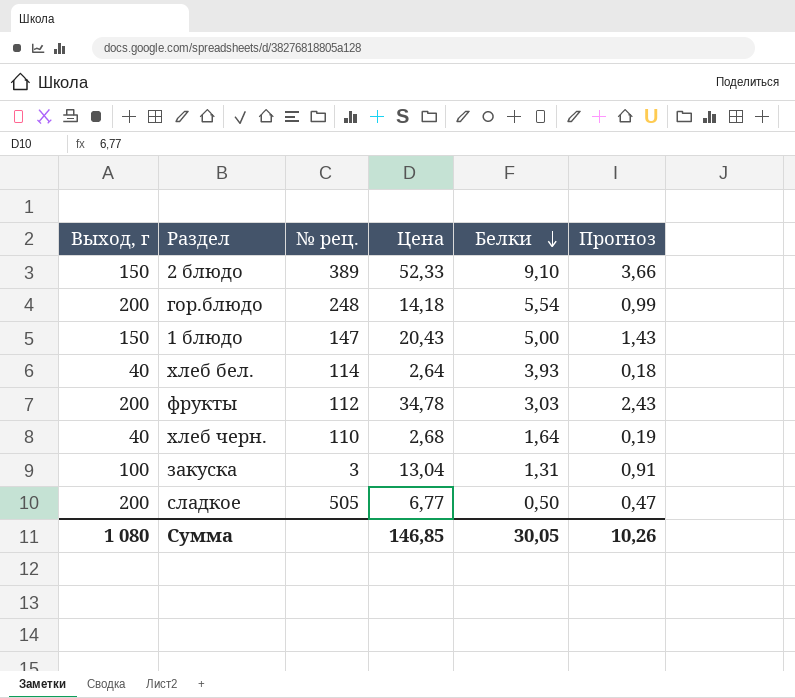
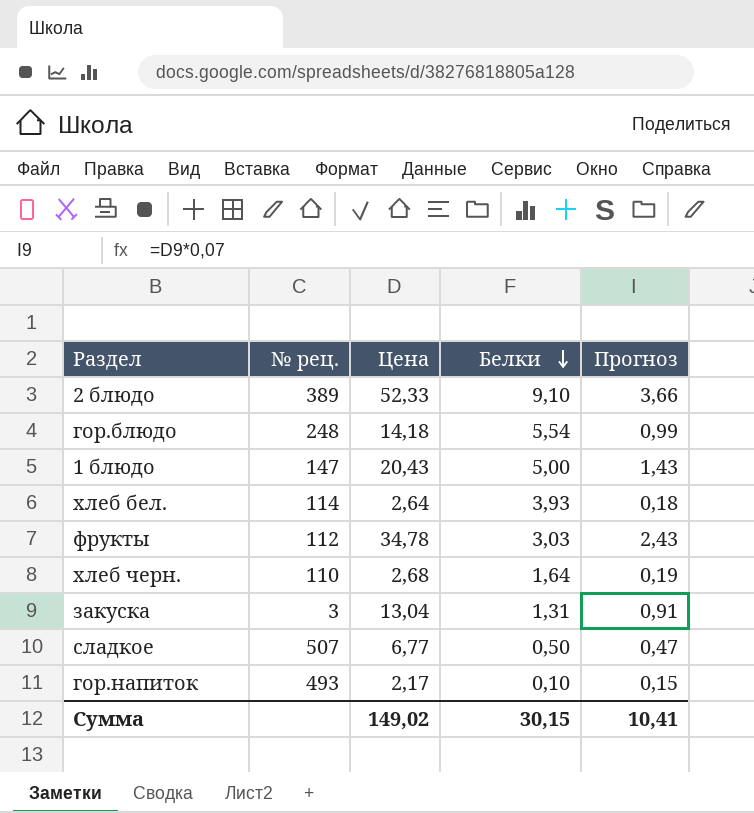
column Выход, г | position: 1 -> none
сладкое | № рец.: 505 -> 507
row гор.напиток: none -> 493 | 2,17 | 0,10 | 0,15
Сумма | Цена: 146,85 -> 149,02
Сумма | Белки: 30,05 -> 30,15
Сумма | Прогноз: 10,26 -> 10,41

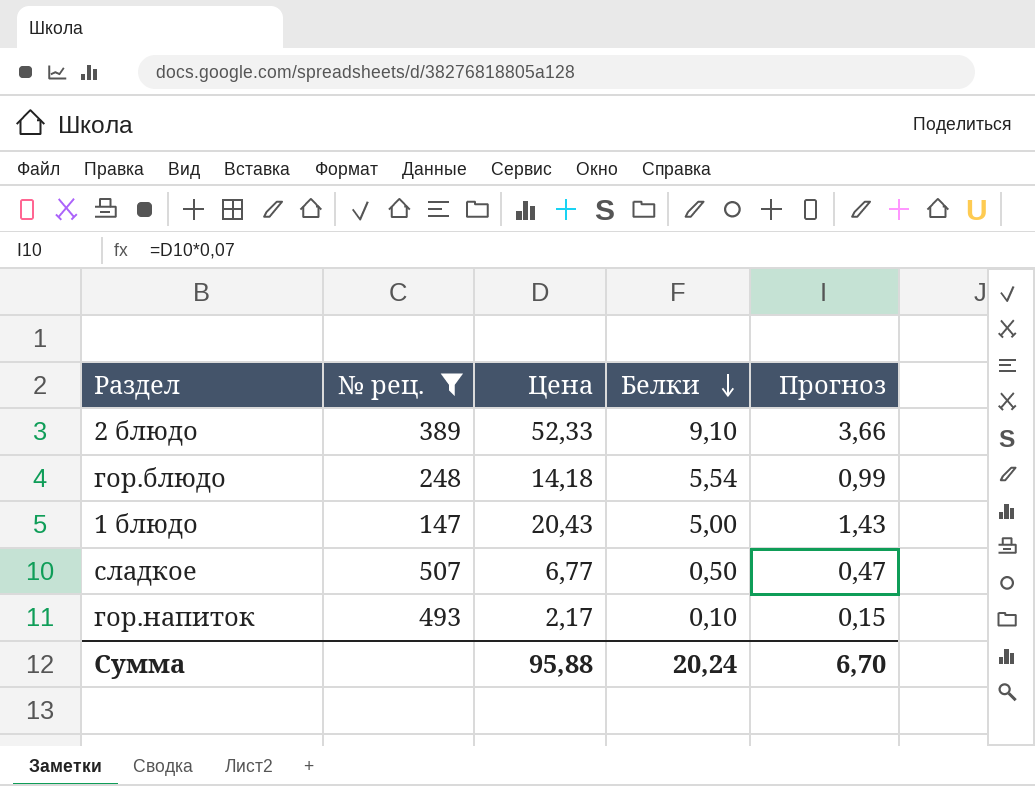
filter: none -> № рец. >= 147
Сумма | Цена: 149,02 -> 95,88
Сумма | Белки: 30,15 -> 20,24
Сумма | Прогноз: 10,41 -> 6,70

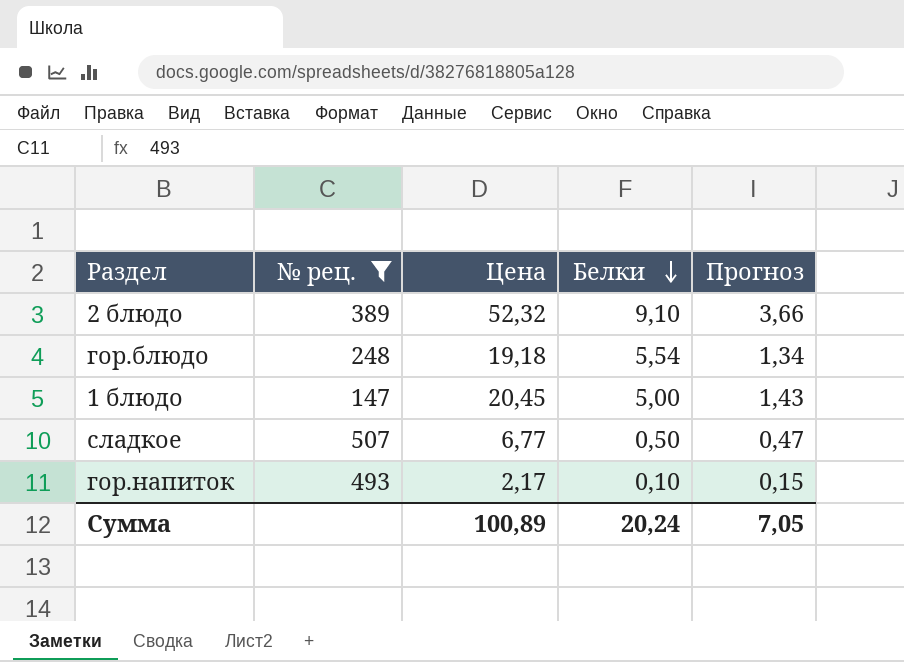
2 блюдо | Цена: 52,33 -> 52,32
гор.блюдо | Цена: 14,18 -> 19,18
гор.блюдо | Прогноз: 0,99 -> 1,34
1 блюдо | Цена: 20,43 -> 20,45
Сумма | Цена: 95,88 -> 100,89
Сумма | Прогноз: 6,70 -> 7,05

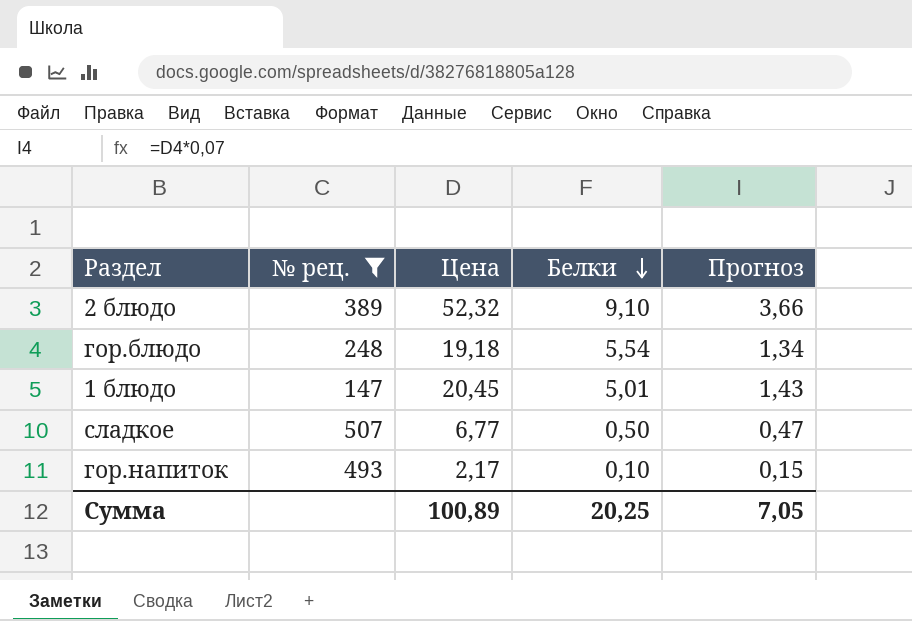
1 блюдо | Белки: 5,00 -> 5,01
Сумма | Белки: 20,24 -> 20,25

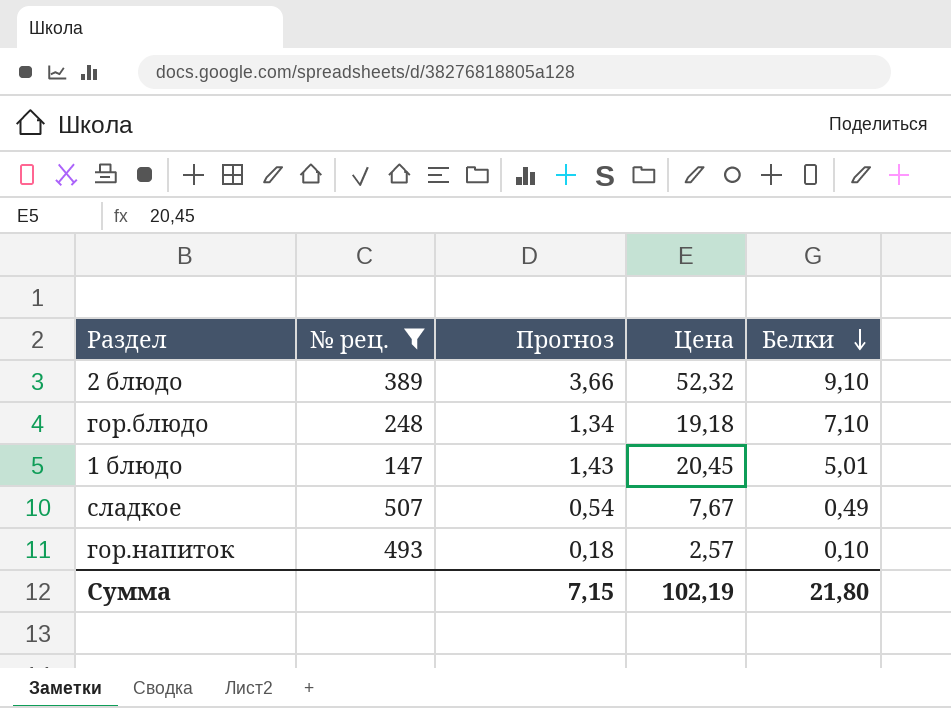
column Прогноз | position: 5 -> 3
гор.блюдо | Белки: 5,54 -> 7,10
сладкое | Прогноз: 0,47 -> 0,54
сладкое | Цена: 6,77 -> 7,67
сладкое | Белки: 0,50 -> 0,49
гор.напиток | Прогноз: 0,15 -> 0,18
гор.напиток | Цена: 2,17 -> 2,57
Сумма | Прогноз: 7,05 -> 7,15
Сумма | Цена: 100,89 -> 102,19
Сумма | Белки: 20,25 -> 21,80

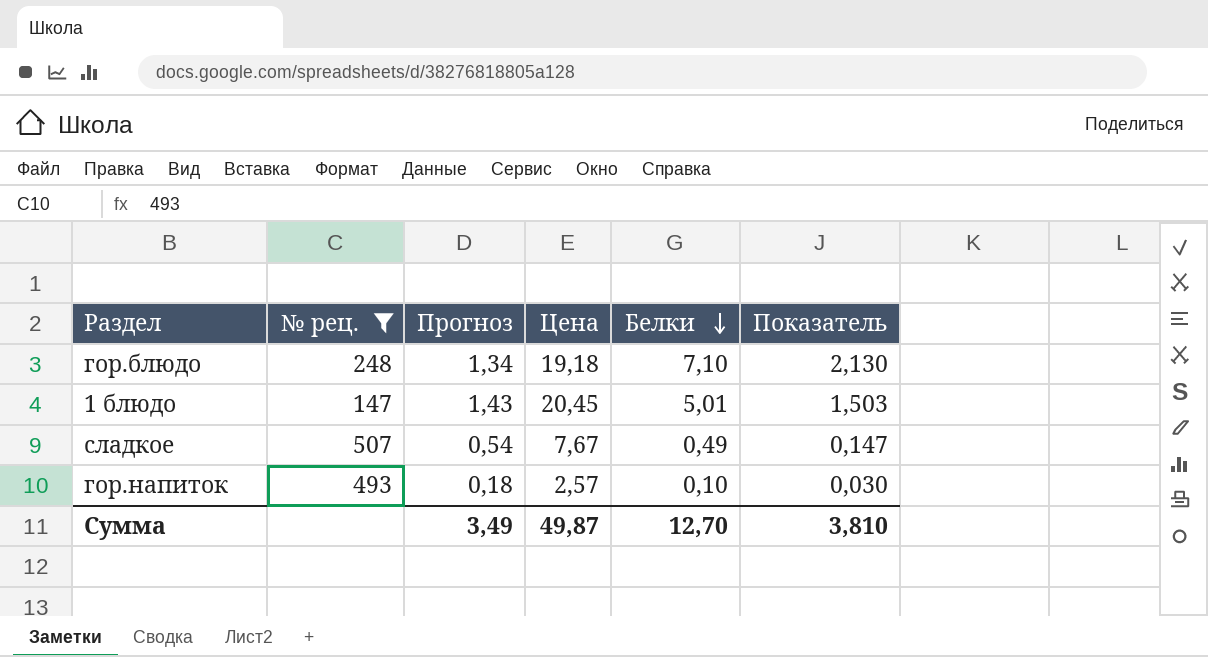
column Показатель | formula: none -> [Белки] * 0,3
row 2 блюдо: 389 | 3,66 | 52,32 | 9,10 -> none
Сумма | Прогноз: 7,15 -> 3,49
Сумма | Цена: 102,19 -> 49,87
Сумма | Белки: 21,80 -> 12,70

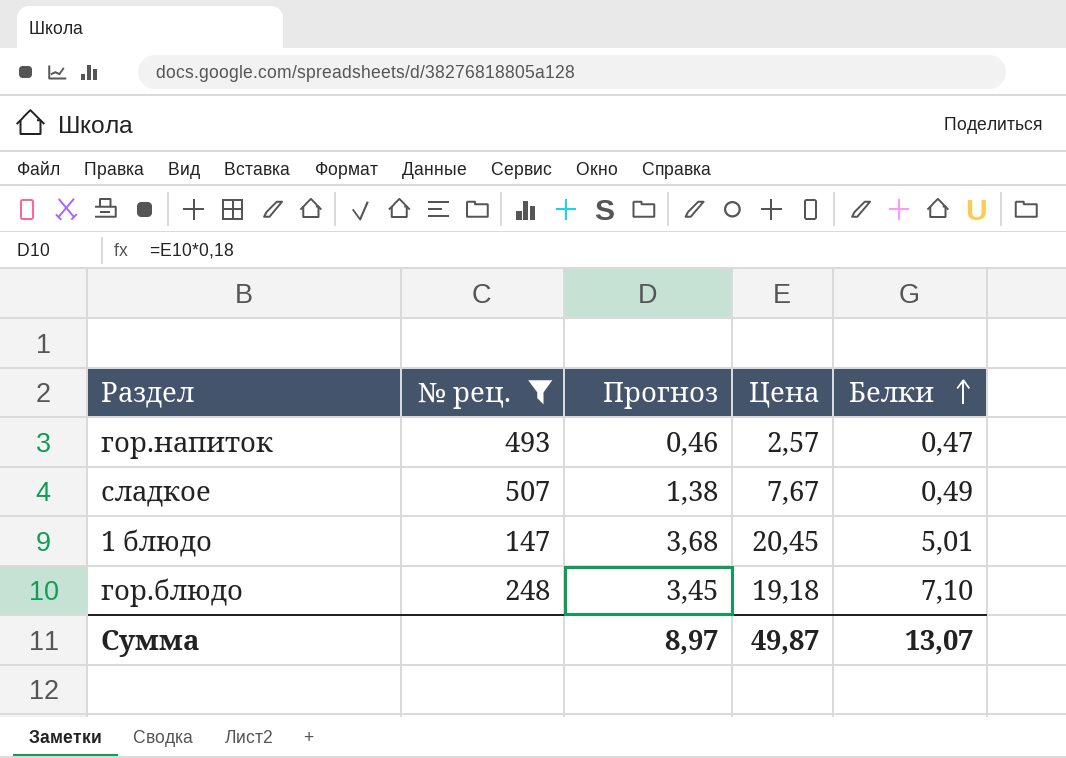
row order: Белки descending -> Белки ascending
column Показатель | formula: [Белки] * 0,3 -> none
column Прогноз | formula: [Цена] * 0,07 -> [Цена] * 0,18
гор.напиток | Белки: 0,10 -> 0,47
Сумма | Прогноз: 3,49 -> 8,97
Сумма | Белки: 12,70 -> 13,07

